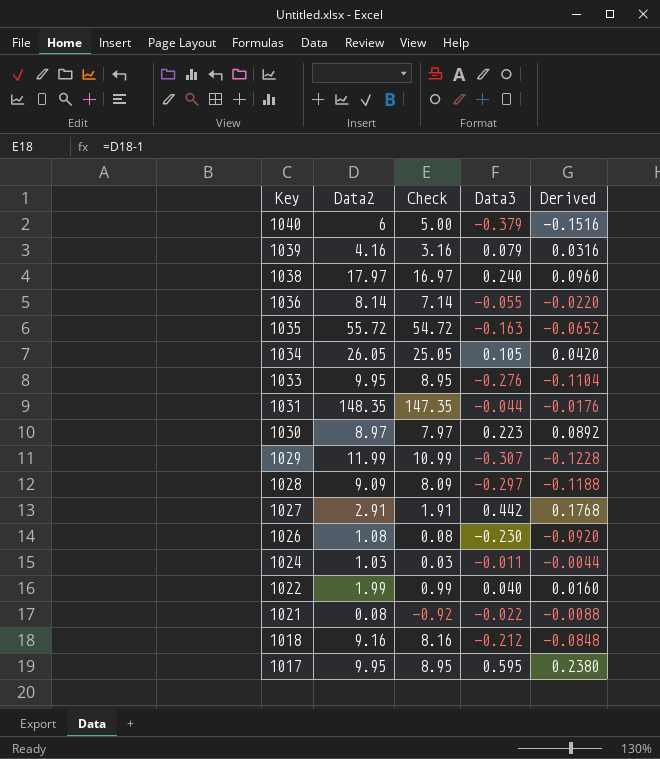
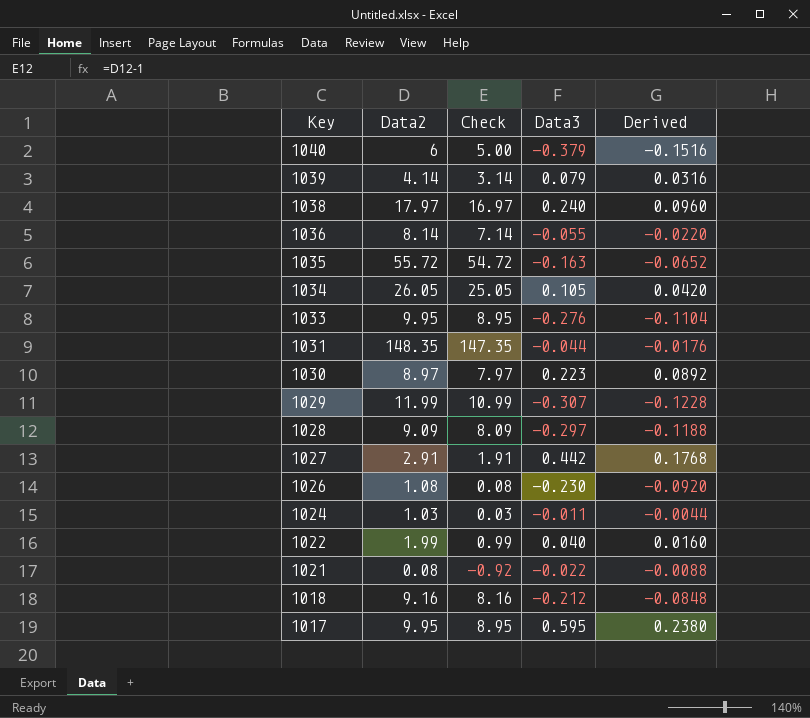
1039 | Data2: 4.16 -> 4.14
1039 | Check: 3.16 -> 3.14

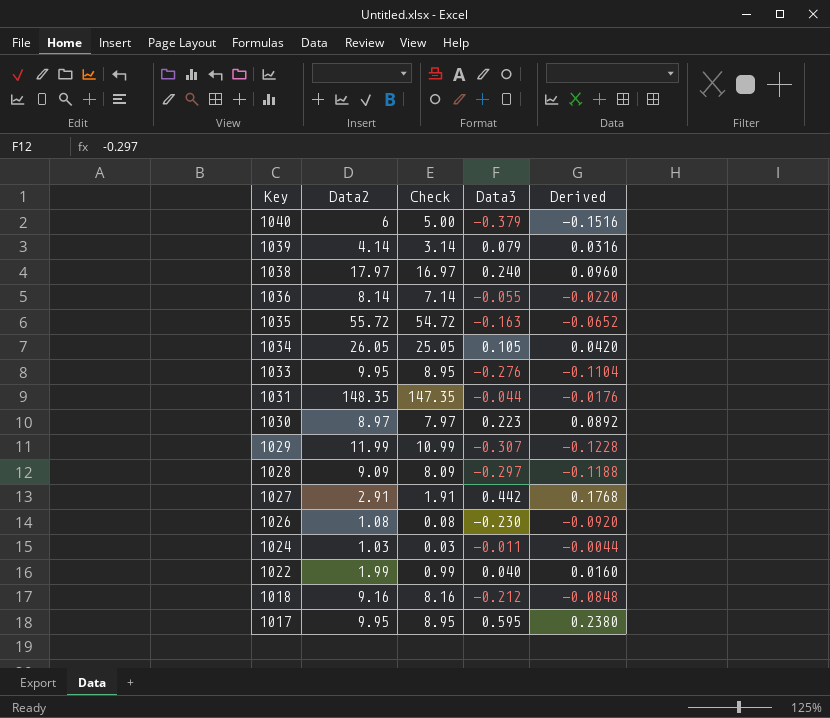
row 1021: 0.08 | -0.92 | -0.022 | -0.0088 -> none

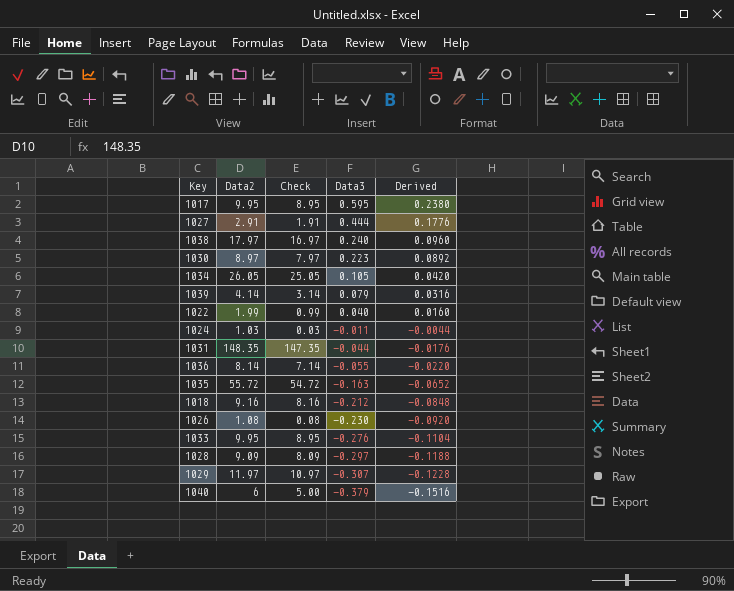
row order: Key descending -> Data3 descending
1027 | Data3: 0.442 -> 0.444
1027 | Derived: 0.1768 -> 0.1776
1029 | Data2: 11.99 -> 11.97
1029 | Check: 10.99 -> 10.97

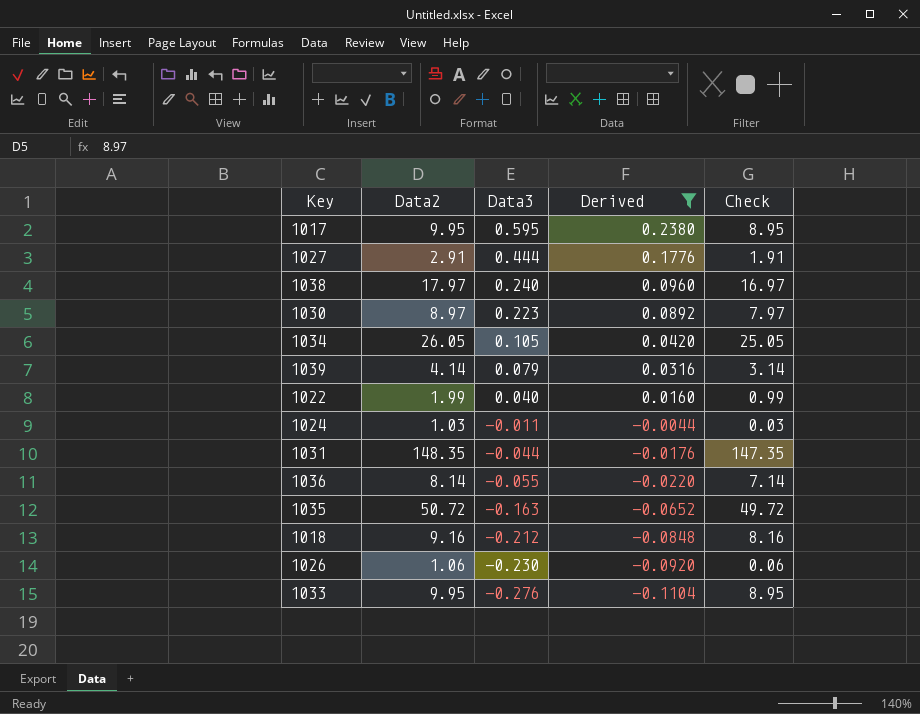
filter: none -> Derived >= -0.1104
column Check | position: 3 -> 5
1035 | Data2: 55.72 -> 50.72
1035 | Check: 54.72 -> 49.72
1026 | Data2: 1.08 -> 1.06
1026 | Check: 0.08 -> 0.06

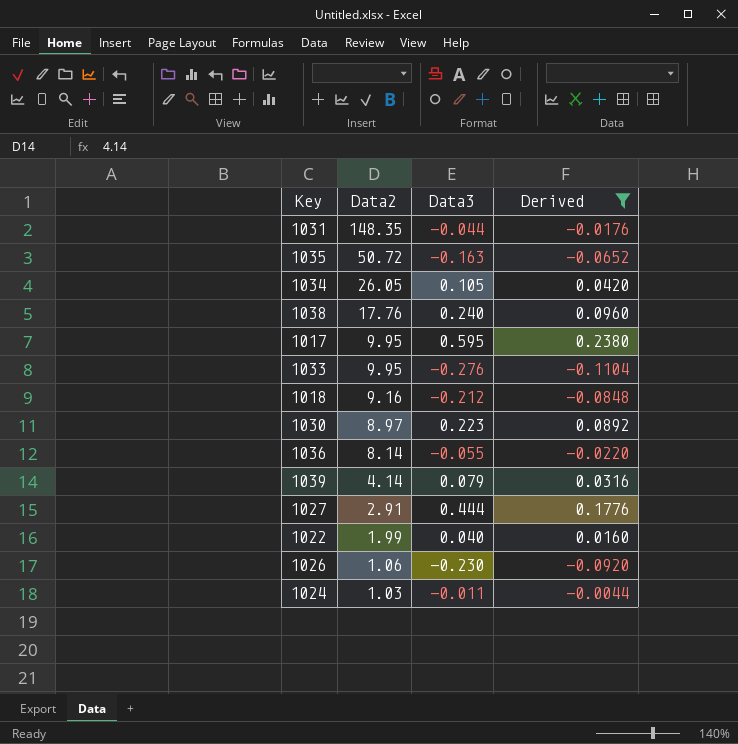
row order: Data3 descending -> Data2 descending
column Check | formula: [Data2] - 1 -> none
1038 | Data2: 17.97 -> 17.76

